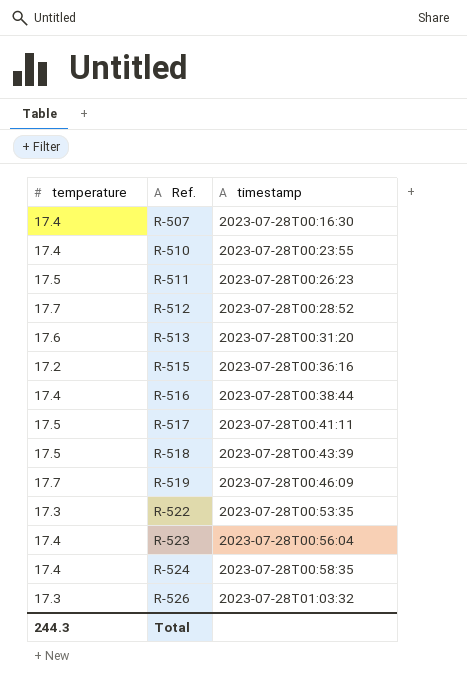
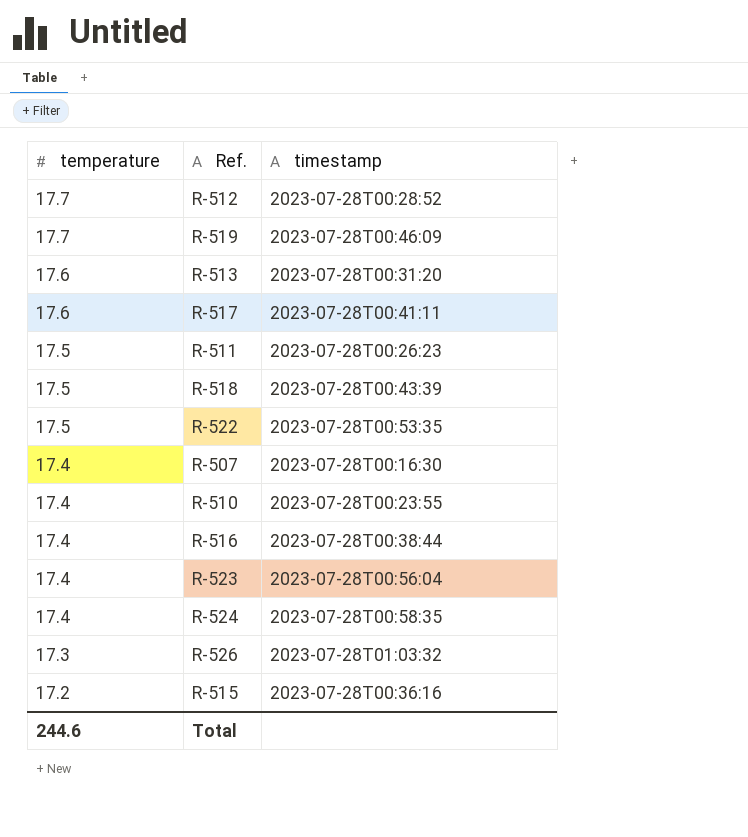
row order: Ref. ascending -> temperature descending
R-517 | temperature: 17.5 -> 17.6
R-522 | temperature: 17.3 -> 17.5
Total | temperature: 244.3 -> 244.6

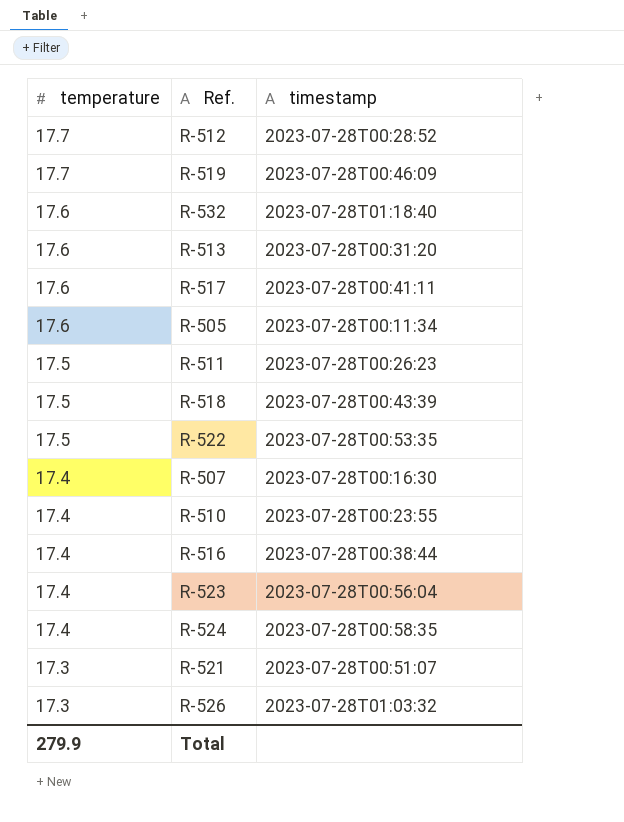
row R-515: 17.2 | 2023-07-28T00:36:16 -> none
row R-532: none -> 17.6 | 2023-07-28T01:18:40
row R-505: none -> 17.6 | 2023-07-28T00:11:34
row R-521: none -> 17.3 | 2023-07-28T00:51:07
Total | temperature: 244.6 -> 279.9

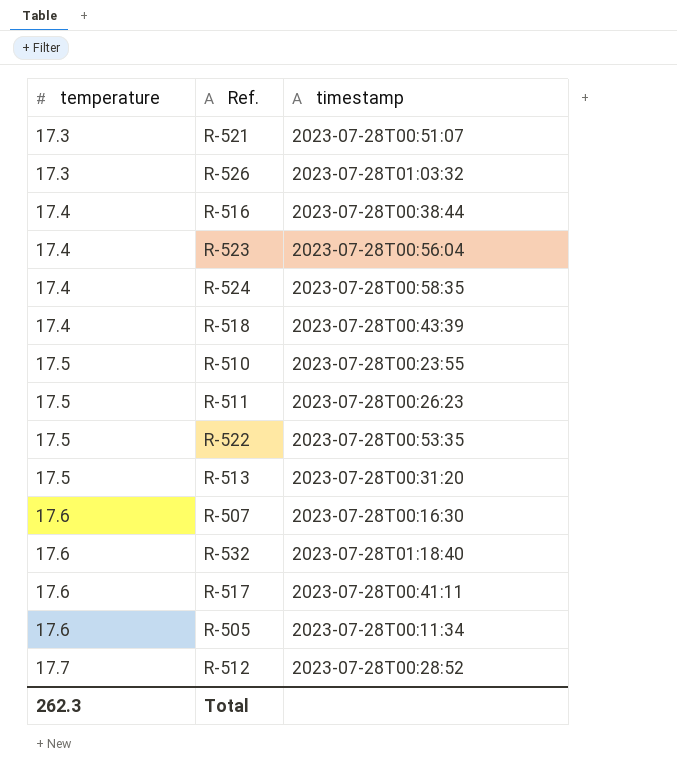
row order: temperature descending -> temperature ascending
row R-519: 17.7 | 2023-07-28T00:46:09 -> none
R-518 | temperature: 17.5 -> 17.4
R-510 | temperature: 17.4 -> 17.5
R-513 | temperature: 17.6 -> 17.5
R-507 | temperature: 17.4 -> 17.6
Total | temperature: 279.9 -> 262.3

